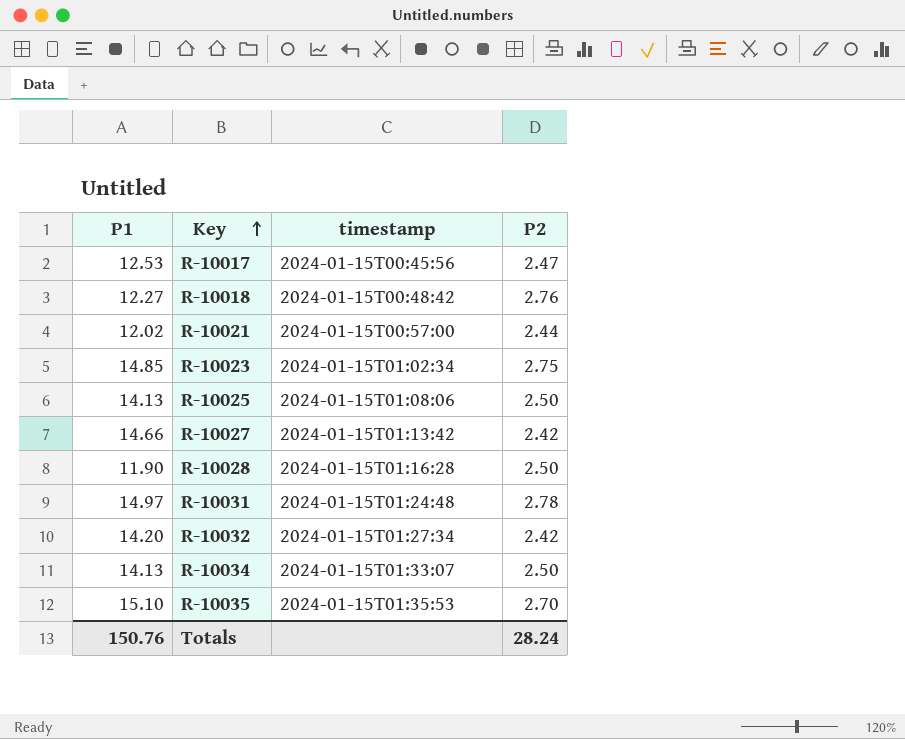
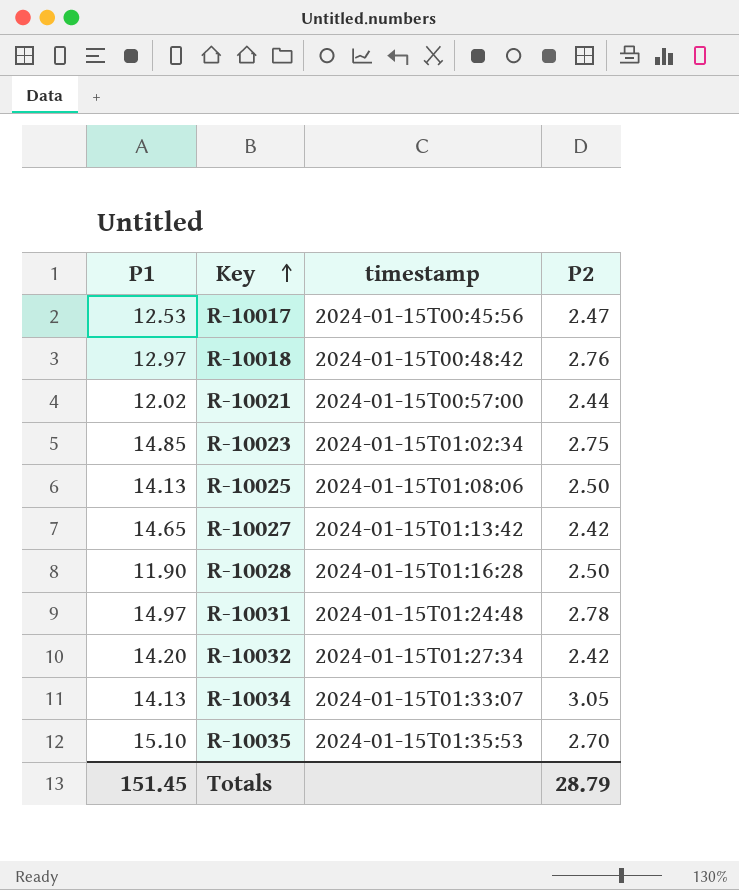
R-10018 | P1: 12.27 -> 12.97
R-10027 | P1: 14.66 -> 14.65
R-10034 | P2: 2.50 -> 3.05
Totals | P1: 150.76 -> 151.45
Totals | P2: 28.24 -> 28.79

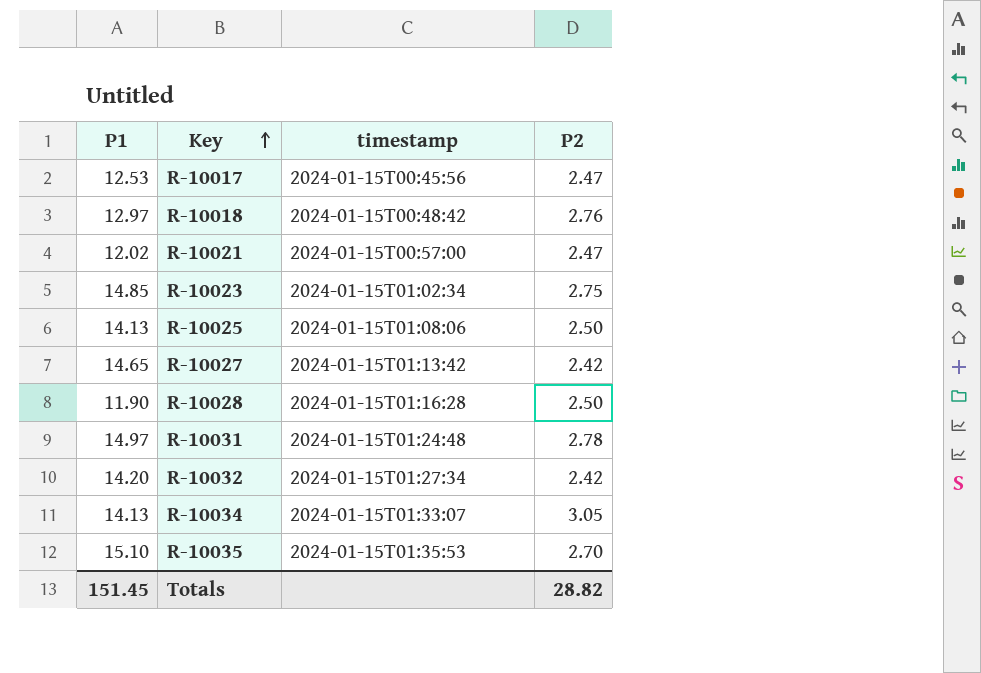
R-10021 | P2: 2.44 -> 2.47
Totals | P2: 28.79 -> 28.82

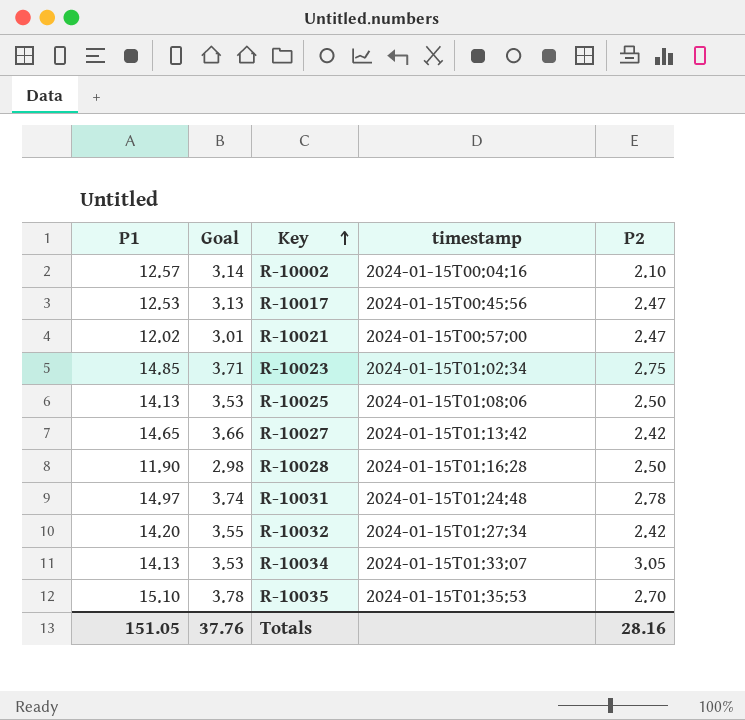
column Goal | formula: none -> [P1] * 0.25
row R-10018: 12.97 | 2024-01-15T00:48:42 | 2.76 -> none
row R-10002: none -> 12.57 | 3.14 | 2024-01-15T00:04:16 | 2.10
Totals | P1: 151.45 -> 151.05
Totals | P2: 28.82 -> 28.16

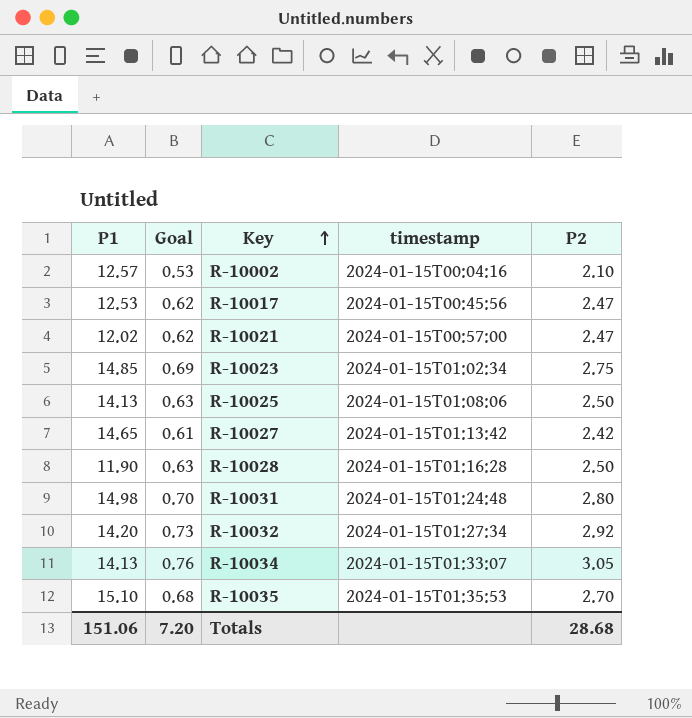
column Goal | formula: [P1] * 0.25 -> [P2] * 0.25
R-10031 | P1: 14.97 -> 14.98
R-10031 | P2: 2.78 -> 2.80
R-10032 | P2: 2.42 -> 2.92
Totals | P1: 151.05 -> 151.06
Totals | Goal: 37.76 -> 7.20
Totals | P2: 28.16 -> 28.68

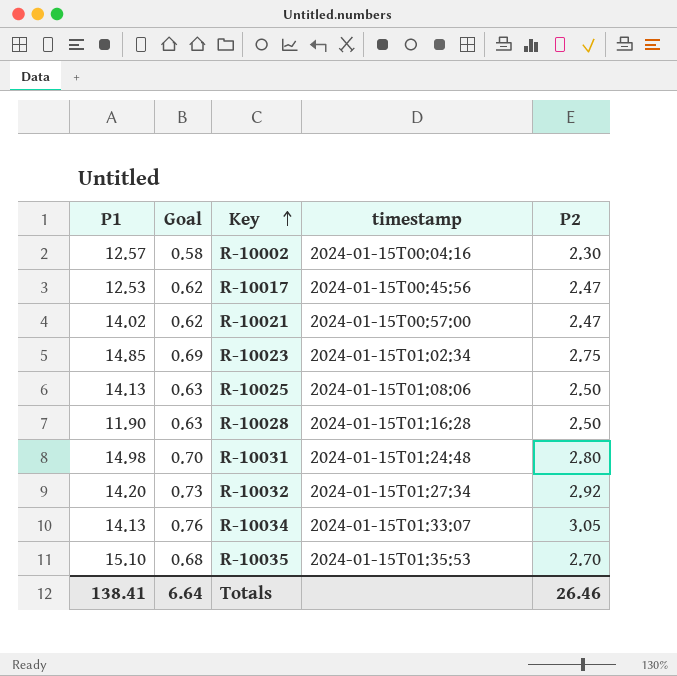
row R-10027: 14.65 | 0.61 | 2024-01-15T01:13:42 | 2.42 -> none
R-10002 | Goal: 0.53 -> 0.58
R-10002 | P2: 2.10 -> 2.30
R-10021 | P1: 12.02 -> 14.02
Totals | P1: 151.06 -> 138.41
Totals | Goal: 7.20 -> 6.64
Totals | P2: 28.68 -> 26.46

